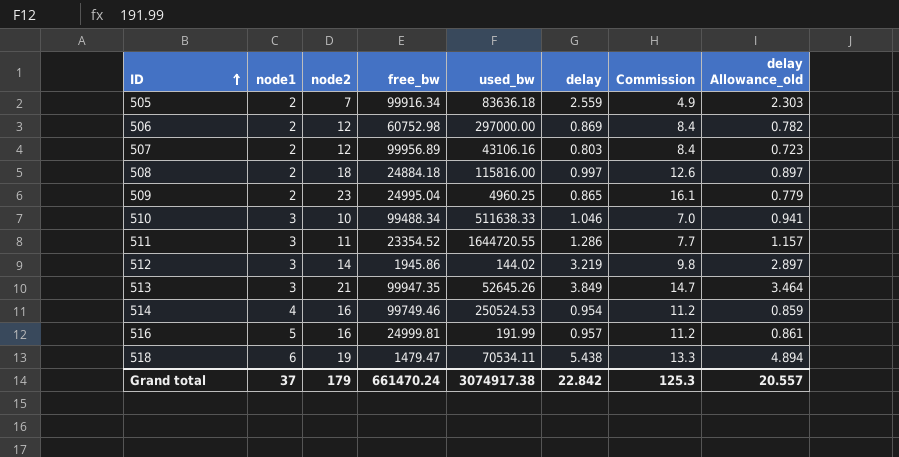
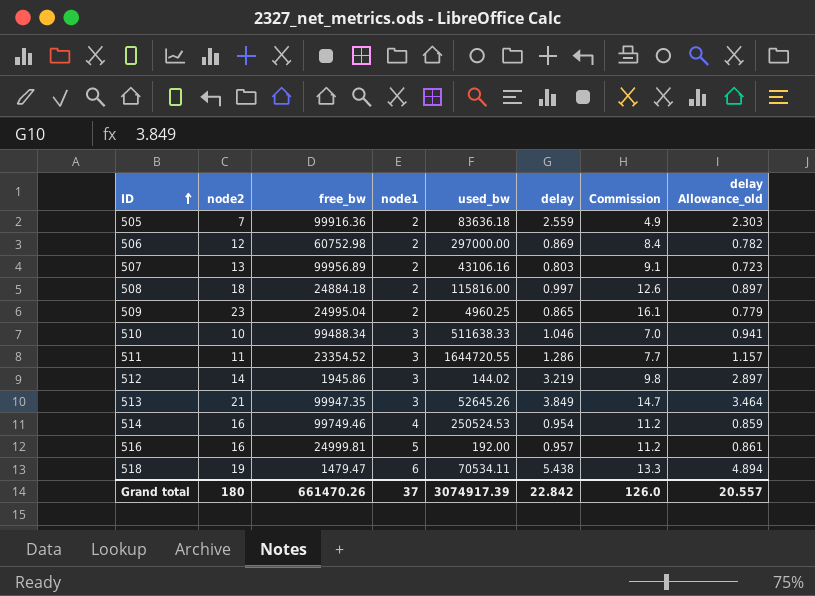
column node1 | position: 2 -> 4
505 | free_bw: 99916.34 -> 99916.36
507 | node2: 12 -> 13
507 | Commission: 8.4 -> 9.1
516 | used_bw: 191.99 -> 192.00
Grand total | node2: 179 -> 180
Grand total | free_bw: 661470.24 -> 661470.26
Grand total | used_bw: 3074917.38 -> 3074917.39
Grand total | Commission: 125.3 -> 126.0

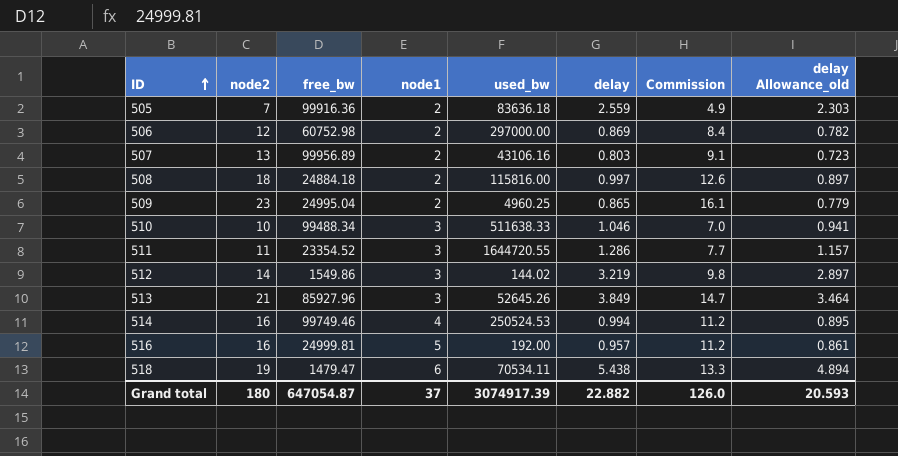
512 | free_bw: 1945.86 -> 1549.86
513 | free_bw: 99947.35 -> 85927.96
514 | delay: 0.954 -> 0.994
514 | delay Allowance_old: 0.859 -> 0.895
Grand total | free_bw: 661470.26 -> 647054.87
Grand total | delay: 22.842 -> 22.882
Grand total | delay Allowance_old: 20.557 -> 20.593

